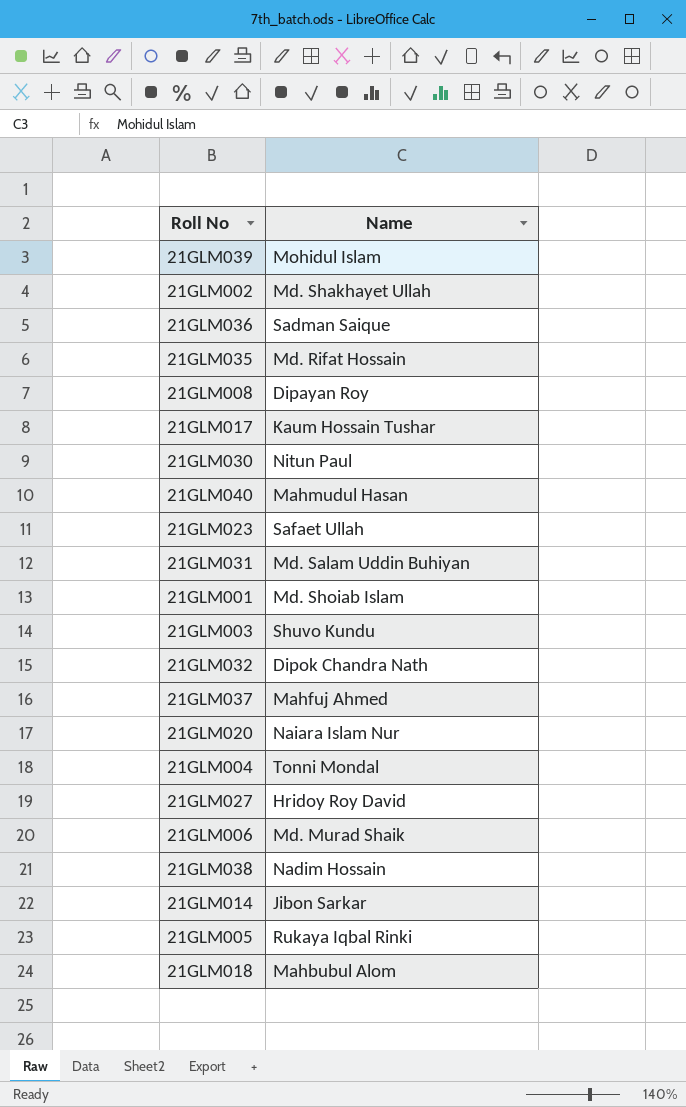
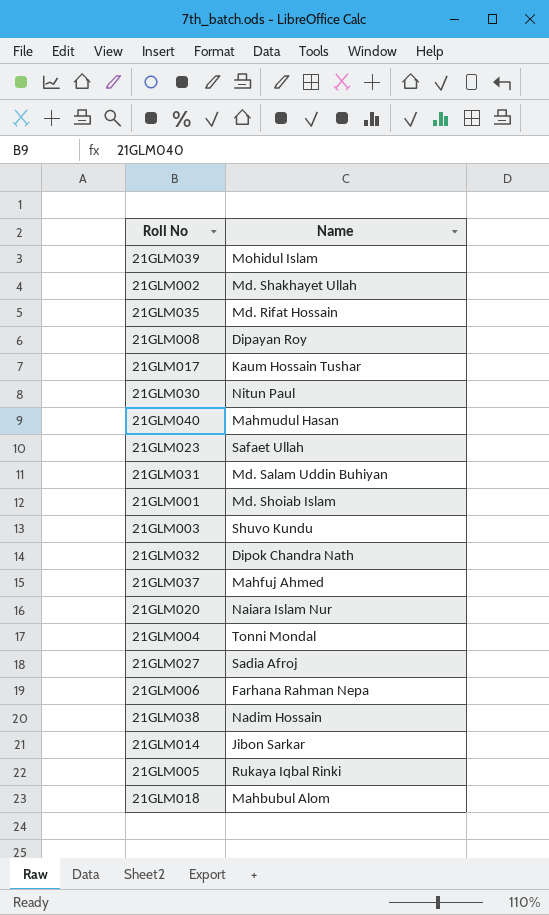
row 21GLM036: Sadman Saique -> none
21GLM027 | Name: Hridoy Roy David -> Sadia Afroj
21GLM006 | Name: Md. Murad Shaik -> Farhana Rahman Nepa

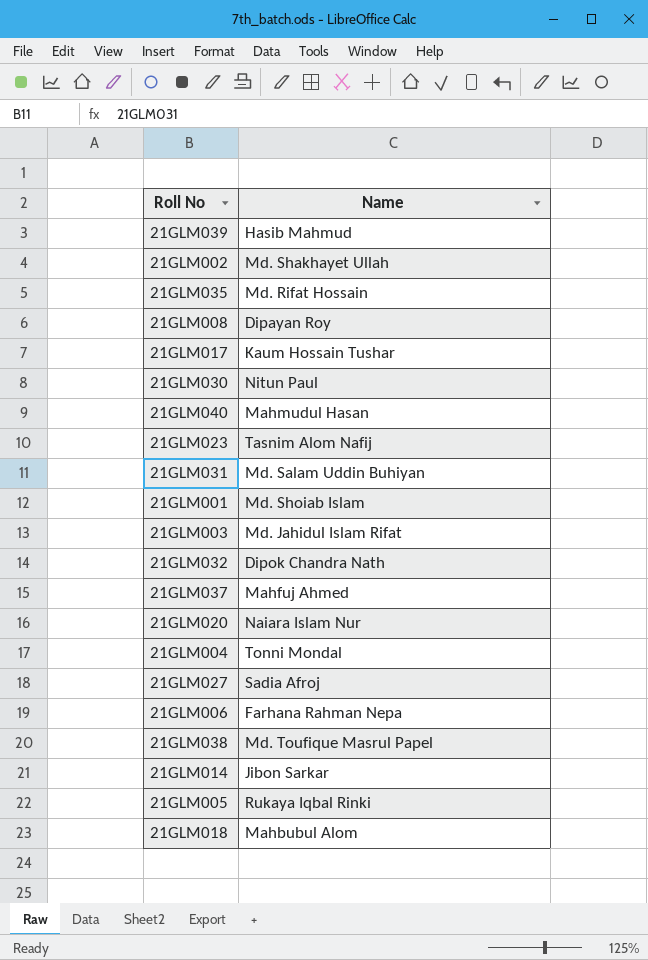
21GLM039 | Name: Mohidul Islam -> Hasib Mahmud
21GLM023 | Name: Safaet Ullah -> Tasnim Alom Nafij
21GLM003 | Name: Shuvo Kundu -> Md. Jahidul Islam Rifat
21GLM038 | Name: Nadim Hossain -> Md. Toufique Masrul Papel

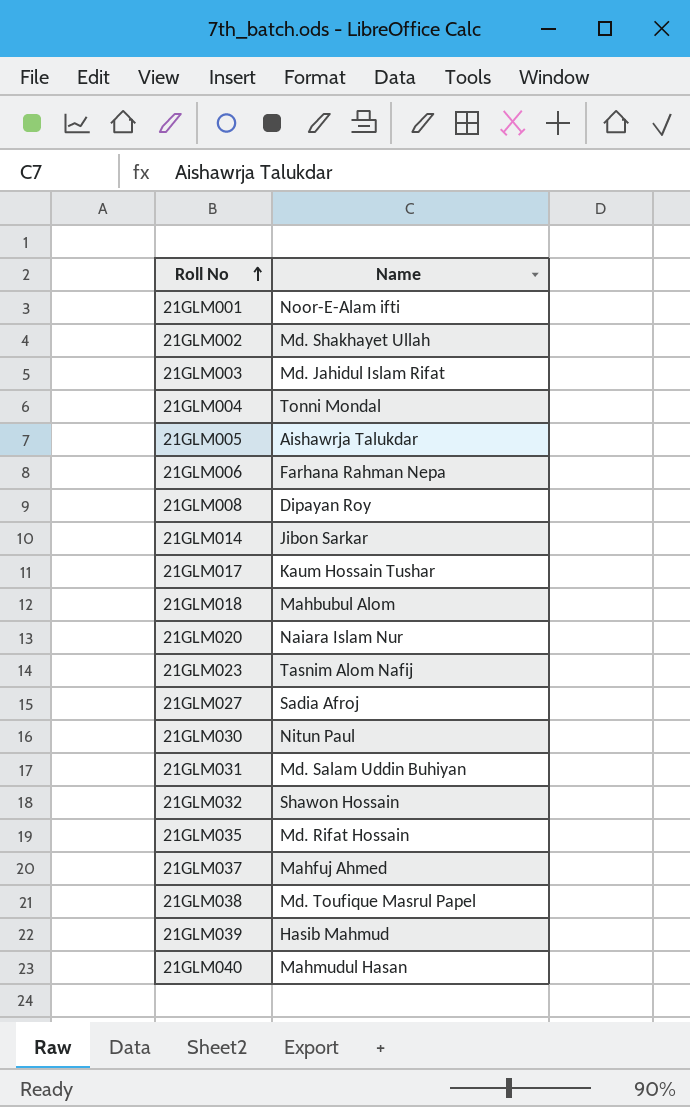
row order: none -> Roll No ascending
21GLM001 | Name: Md. Shoiab Islam -> Noor-E-Alam ifti
21GLM005 | Name: Rukaya Iqbal Rinki -> Aishawrja Talukdar
21GLM032 | Name: Dipok Chandra Nath -> Shawon Hossain

